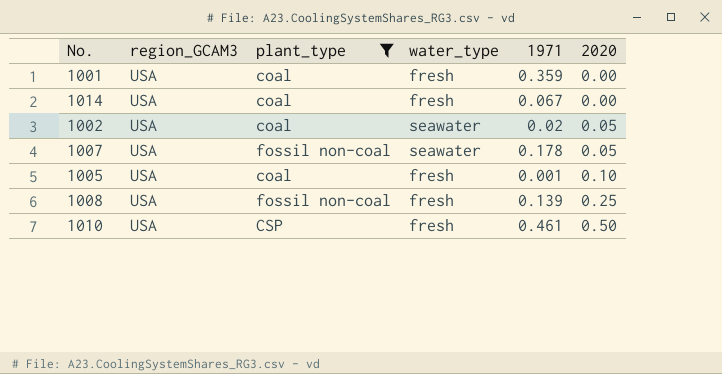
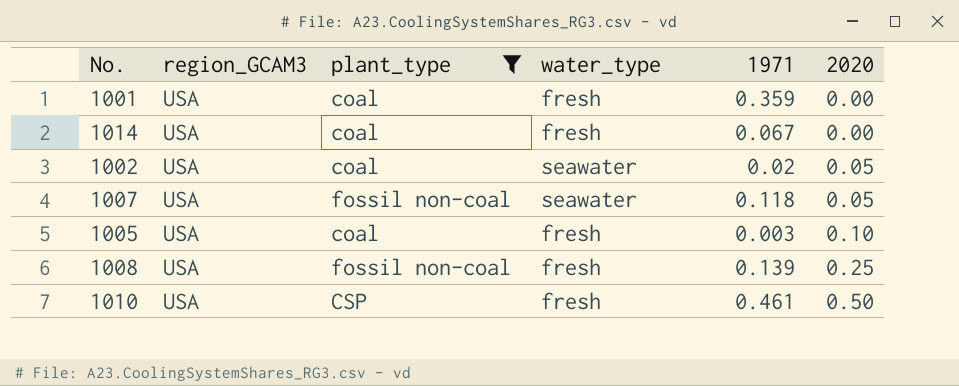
1007 | 1971: 0.178 -> 0.118
1005 | 1971: 0.001 -> 0.003

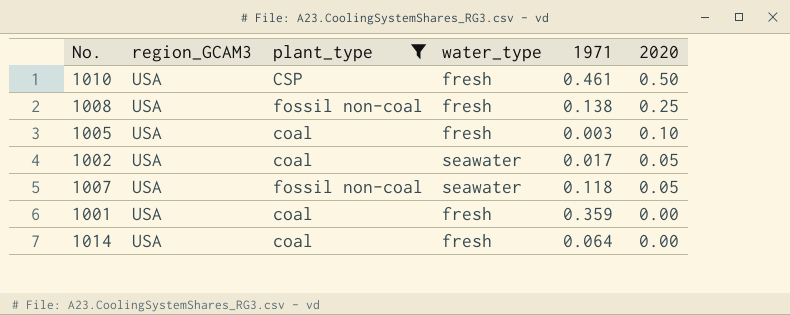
row order: 2020 ascending -> 2020 descending
1008 | 1971: 0.139 -> 0.138
1002 | 1971: 0.02 -> 0.017
1014 | 1971: 0.067 -> 0.064

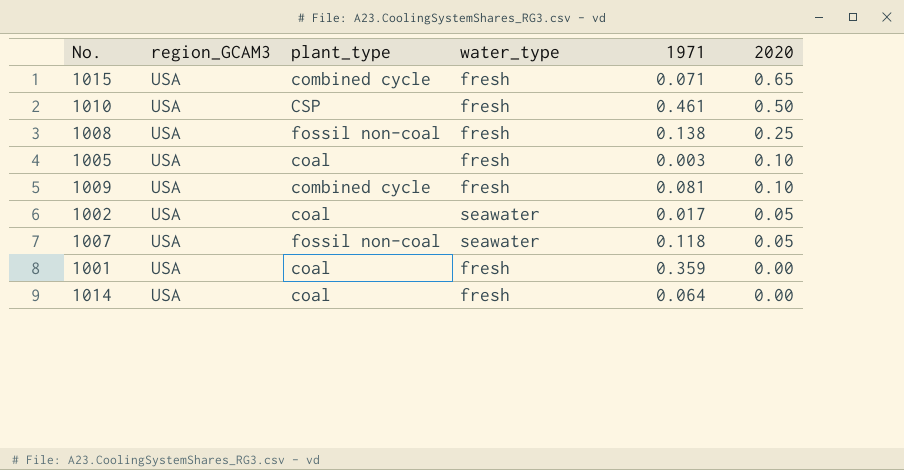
filter: plant_type != combined cycle -> none

